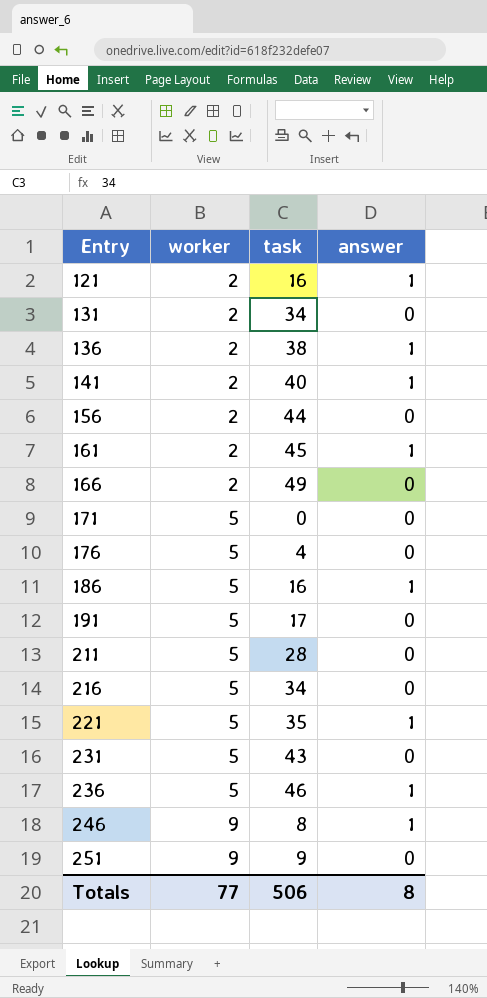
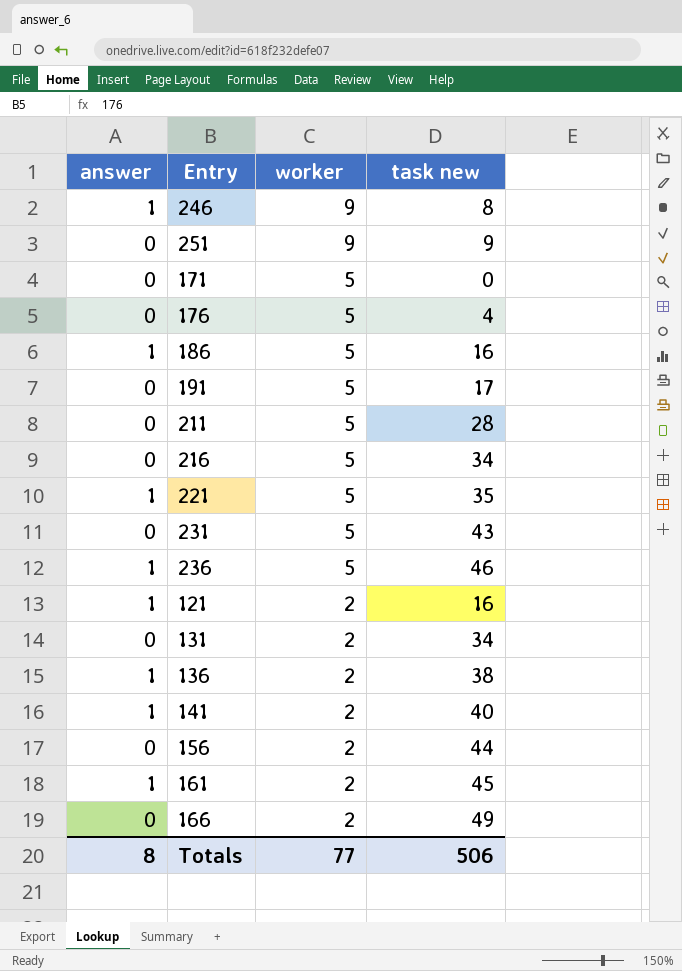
row order: Entry ascending -> worker descending
column answer | position: 4 -> 1
column name: task -> task new

